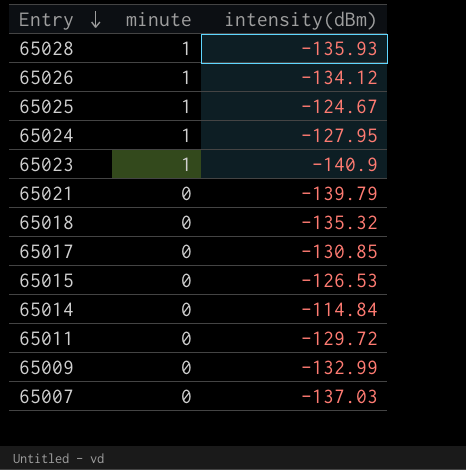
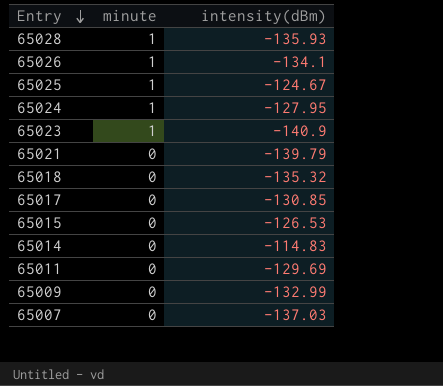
65026 | intensity(dBm): -134.12 -> -134.1
65014 | intensity(dBm): -114.84 -> -114.83
65011 | intensity(dBm): -129.72 -> -129.69

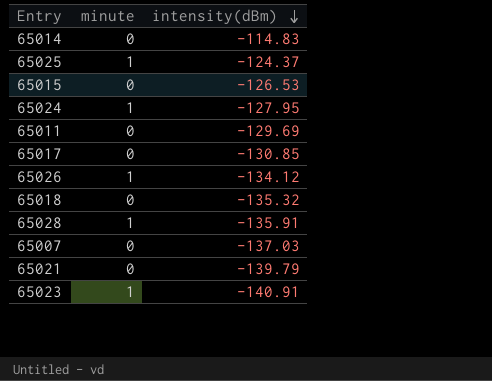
row order: Entry descending -> intensity(dBm) descending
row 65009: 0 | -132.99 -> none
65025 | intensity(dBm): -124.67 -> -124.37
65026 | intensity(dBm): -134.1 -> -134.12
65028 | intensity(dBm): -135.93 -> -135.91
65023 | intensity(dBm): -140.9 -> -140.91

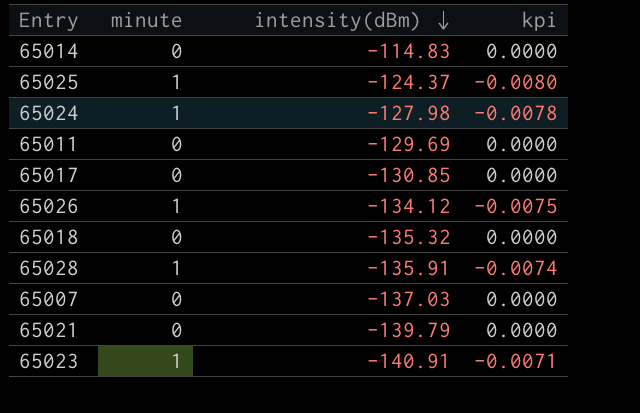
column kpi | formula: none -> [minute] / [intensity(dBm)]
row 65015: 0 | -126.53 -> none
65024 | intensity(dBm): -127.95 -> -127.98

